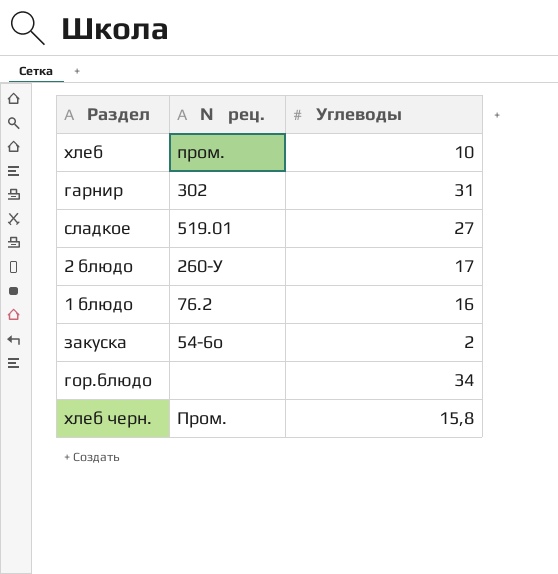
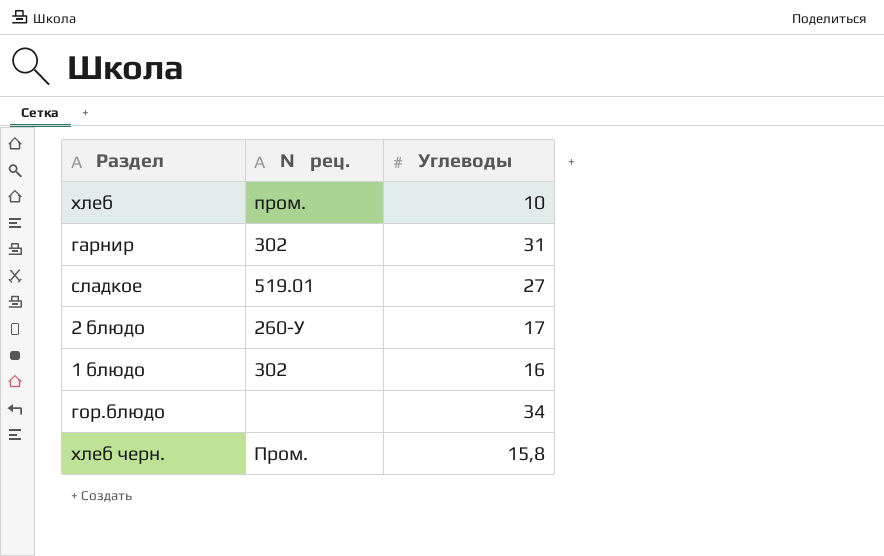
row закуска: 54-6о | 2 -> none
1 блюдо | № рец.: 76.2 -> 302

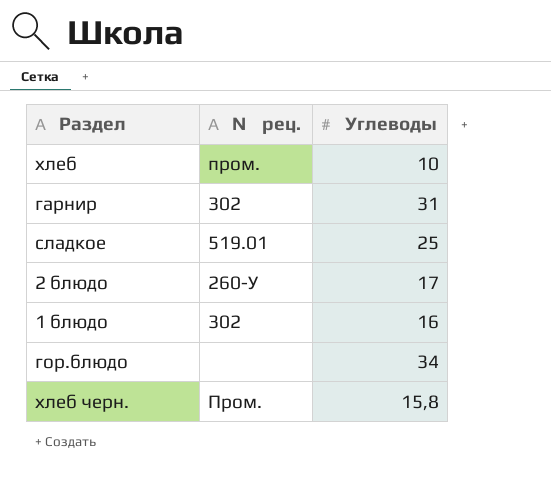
сладкое | Углеводы: 27 -> 25

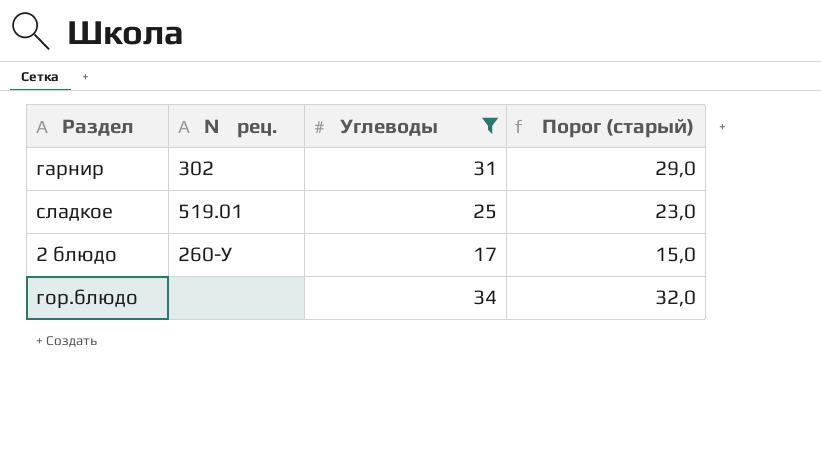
filter: none -> Углеводы >= 17
column Порог (старый) | formula: none -> [Углеводы] - 2

